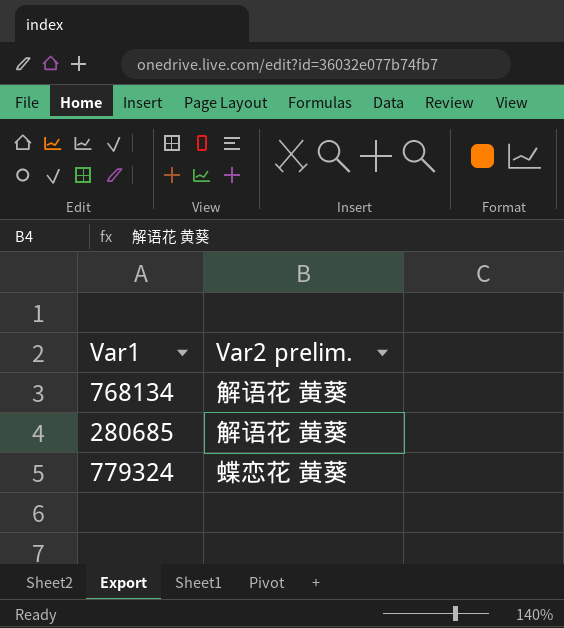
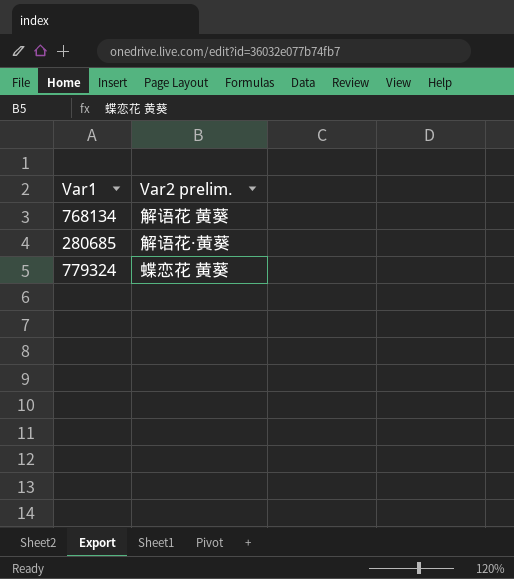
280685 | Var2 prelim.: 解语花 黄葵 -> 解语花·黄葵

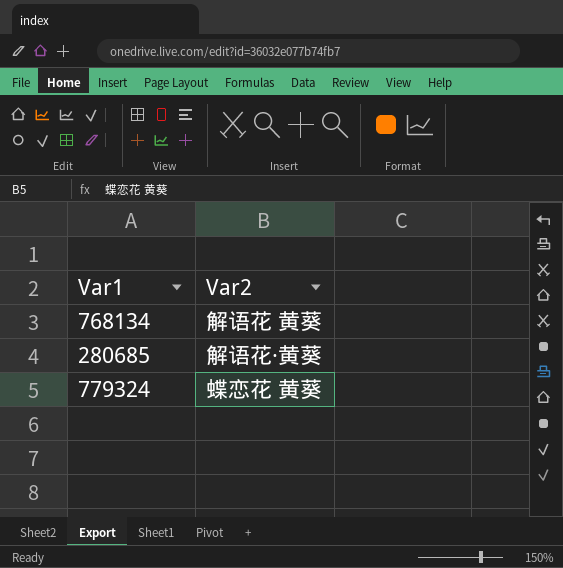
column name: Var2 prelim. -> Var2

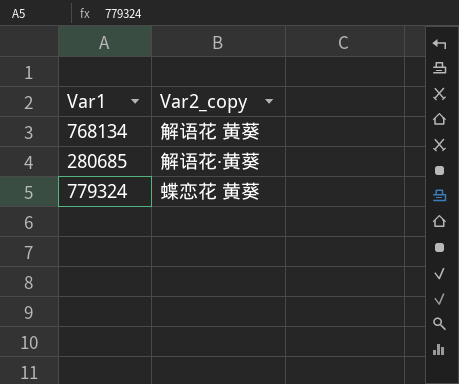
column name: Var2 -> Var2_copy

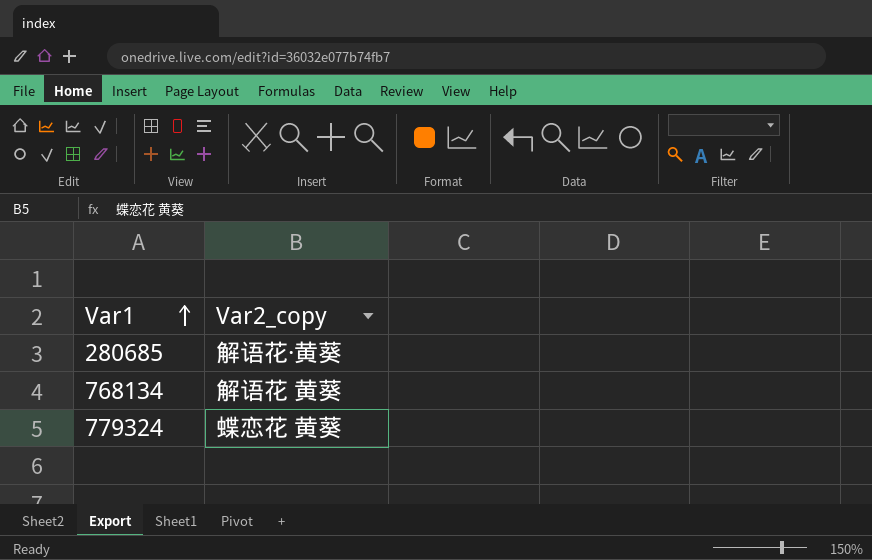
row order: none -> Var1 ascending

